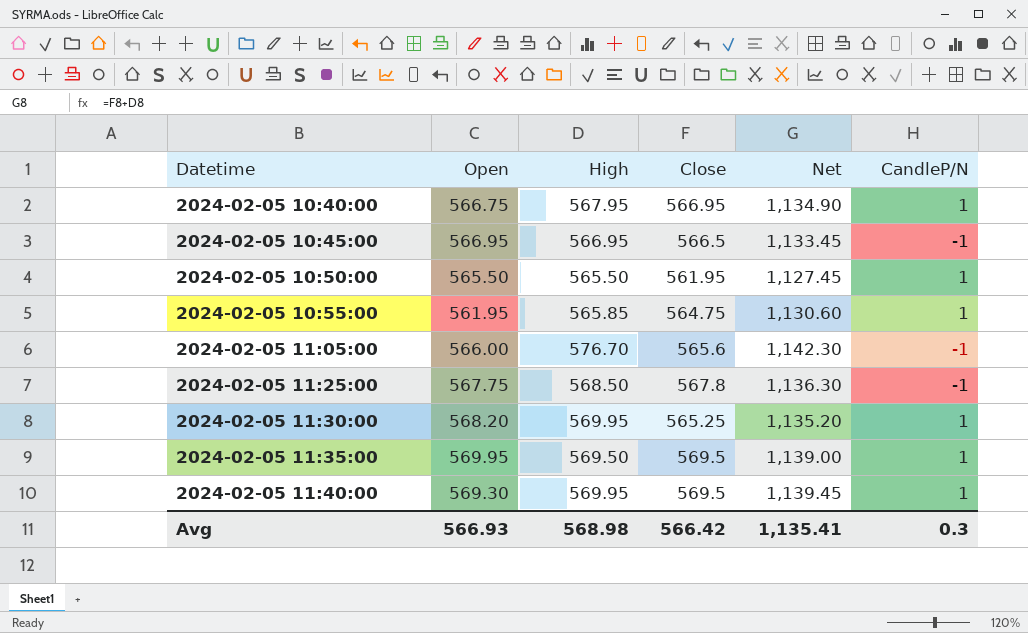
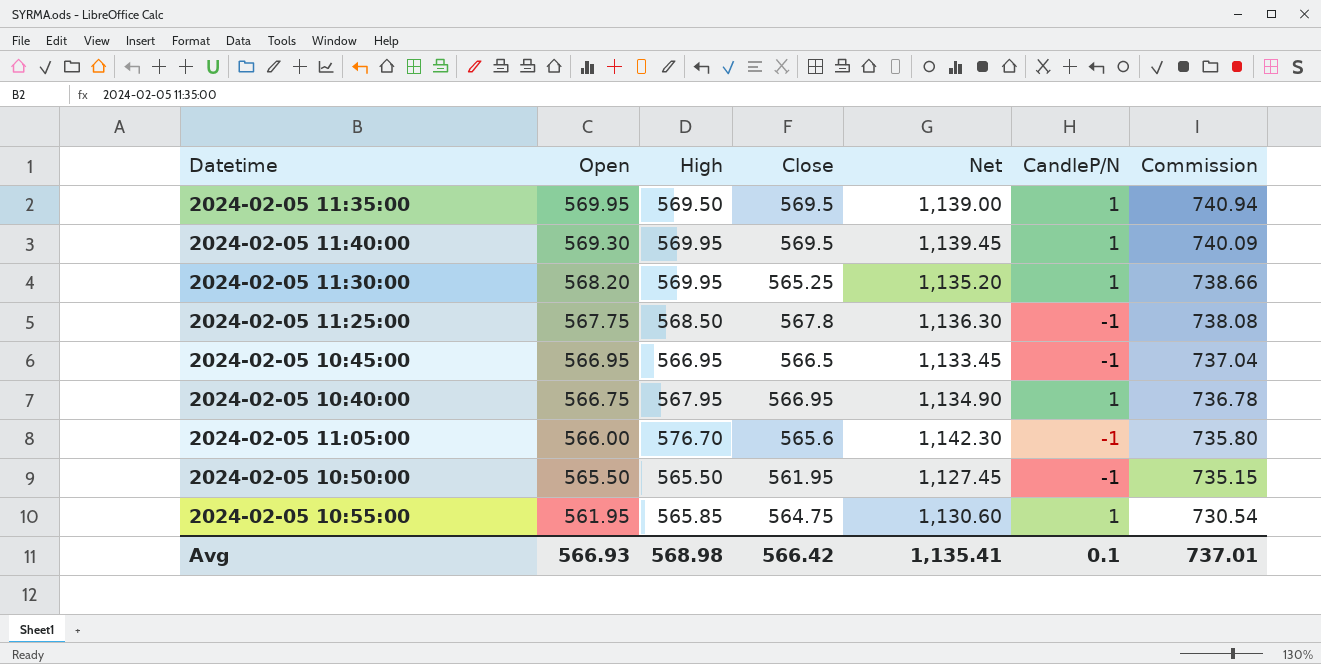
row order: Datetime ascending -> Open descending
column Commission | formula: none -> [Open] * 1.3
2024-02-05 10:50:00 | CandleP/N: 1 -> -1
Avg | CandleP/N: 0.3 -> 0.1

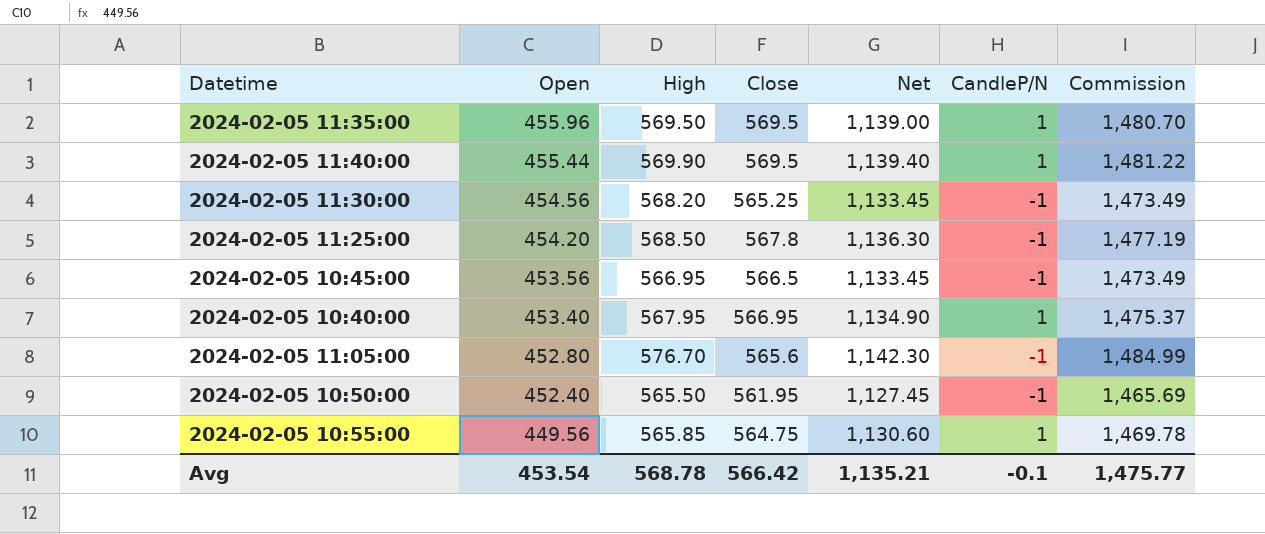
column Commission | formula: [Open] * 1.3 -> [Net] * 1.3
2024-02-05 11:35:00 | Open: 569.95 -> 455.96
2024-02-05 11:40:00 | Open: 569.30 -> 455.44
2024-02-05 11:40:00 | High: 569.95 -> 569.90
2024-02-05 11:40:00 | Net: 1,139.45 -> 1,139.40
2024-02-05 11:30:00 | Open: 568.20 -> 454.56
2024-02-05 11:30:00 | High: 569.95 -> 568.20
2024-02-05 11:30:00 | Net: 1,135.20 -> 1,133.45
2024-02-05 11:30:00 | CandleP/N: 1 -> -1
2024-02-05 11:25:00 | Open: 567.75 -> 454.20
2024-02-05 10:45:00 | Open: 566.95 -> 453.56
2024-02-05 10:40:00 | Open: 566.75 -> 453.40
2024-02-05 11:05:00 | Open: 566.00 -> 452.80
2024-02-05 10:50:00 | Open: 565.50 -> 452.40
2024-02-05 10:55:00 | Open: 561.95 -> 449.56
Avg | Open: 566.93 -> 453.54
Avg | High: 568.98 -> 568.78
Avg | Net: 1,135.41 -> 1,135.21
Avg | CandleP/N: 0.1 -> -0.1
Avg | Commission: 737.01 -> 1,475.77

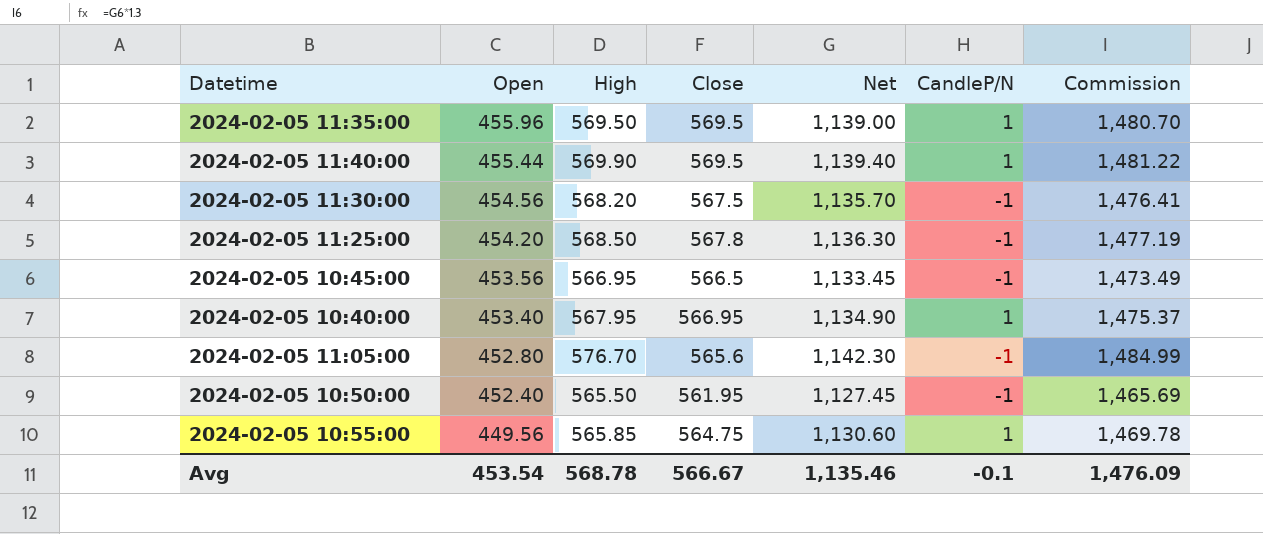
2024-02-05 11:30:00 | Close: 565.25 -> 567.5
2024-02-05 11:30:00 | Net: 1,133.45 -> 1,135.70
2024-02-05 11:30:00 | Commission: 1,473.49 -> 1,476.41
Avg | Close: 566.42 -> 566.67
Avg | Net: 1,135.21 -> 1,135.46
Avg | Commission: 1,475.77 -> 1,476.09

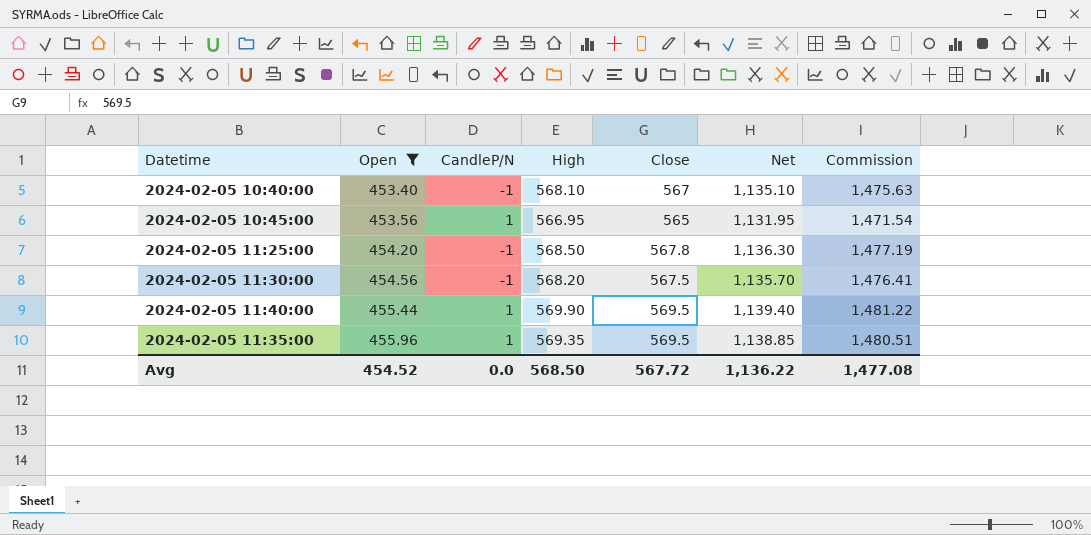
filter: none -> Open >= 453.40
row order: Open descending -> Open ascending
column CandleP/N | position: 6 -> 3
2024-02-05 10:40:00 | CandleP/N: 1 -> -1
2024-02-05 10:40:00 | High: 567.95 -> 568.10
2024-02-05 10:40:00 | Close: 566.95 -> 567
2024-02-05 10:40:00 | Net: 1,134.90 -> 1,135.10
2024-02-05 10:40:00 | Commission: 1,475.37 -> 1,475.63
2024-02-05 10:45:00 | CandleP/N: -1 -> 1
2024-02-05 10:45:00 | Close: 566.5 -> 565
2024-02-05 10:45:00 | Net: 1,133.45 -> 1,131.95
2024-02-05 10:45:00 | Commission: 1,473.49 -> 1,471.54
2024-02-05 11:35:00 | High: 569.50 -> 569.35
2024-02-05 11:35:00 | Net: 1,139.00 -> 1,138.85
2024-02-05 11:35:00 | Commission: 1,480.70 -> 1,480.51
Avg | Open: 453.54 -> 454.52
Avg | CandleP/N: -0.1 -> 0.0
Avg | High: 568.78 -> 568.50
Avg | Close: 566.67 -> 567.72
Avg | Net: 1,135.46 -> 1,136.22
Avg | Commission: 1,476.09 -> 1,477.08

